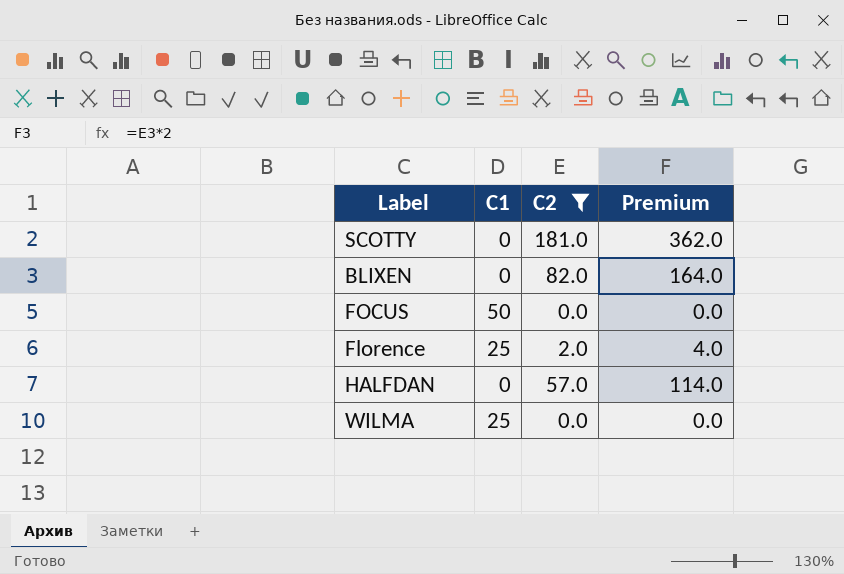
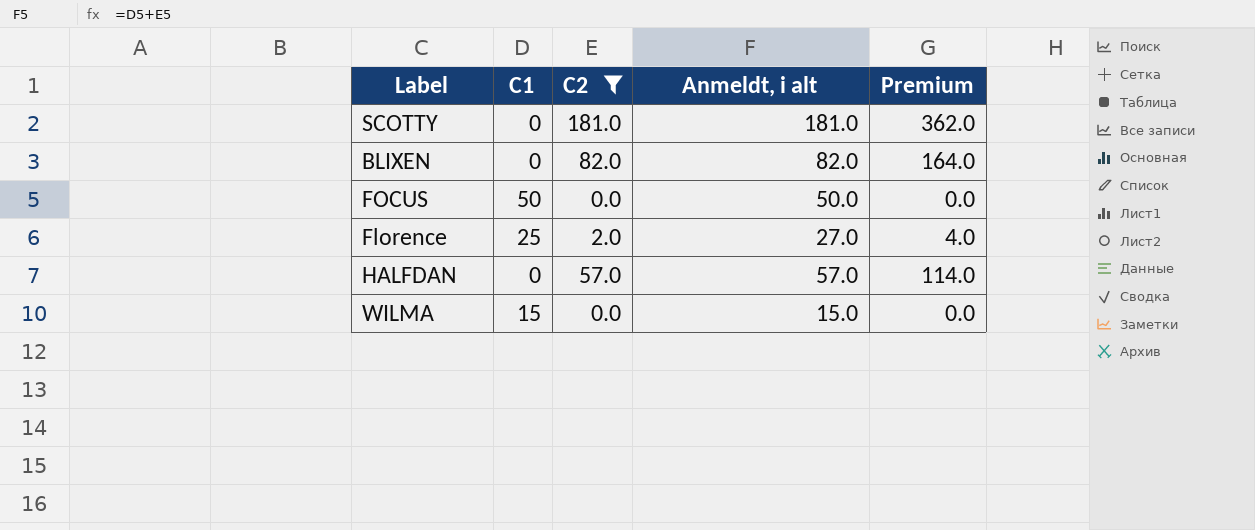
column Anmeldt, i alt | formula: none -> [C1] + [C2]
WILMA | C1: 25 -> 15

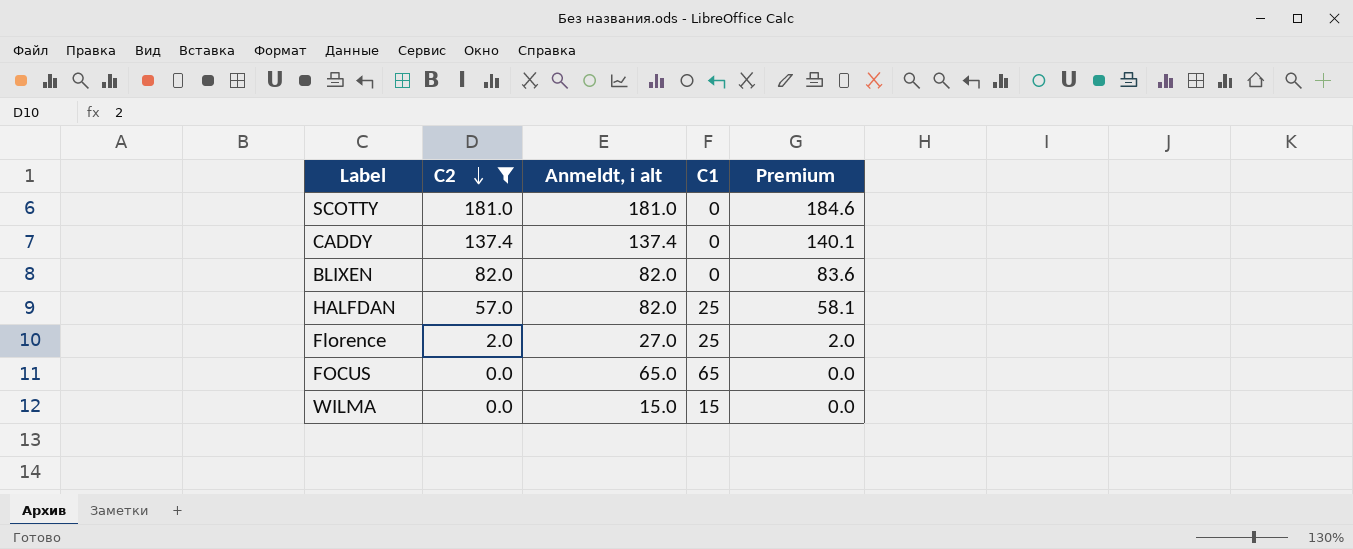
row order: none -> C2 descending
column C1 | position: 2 -> 4
column Premium | formula: [C2] * 2 -> [C2] * 1.02
row CADDY: none -> 137.4 | 137.4 | 0 | 140.1
HALFDAN | Anmeldt, i alt: 57.0 -> 82.0
HALFDAN | C1: 0 -> 25
FOCUS | Anmeldt, i alt: 50.0 -> 65.0
FOCUS | C1: 50 -> 65

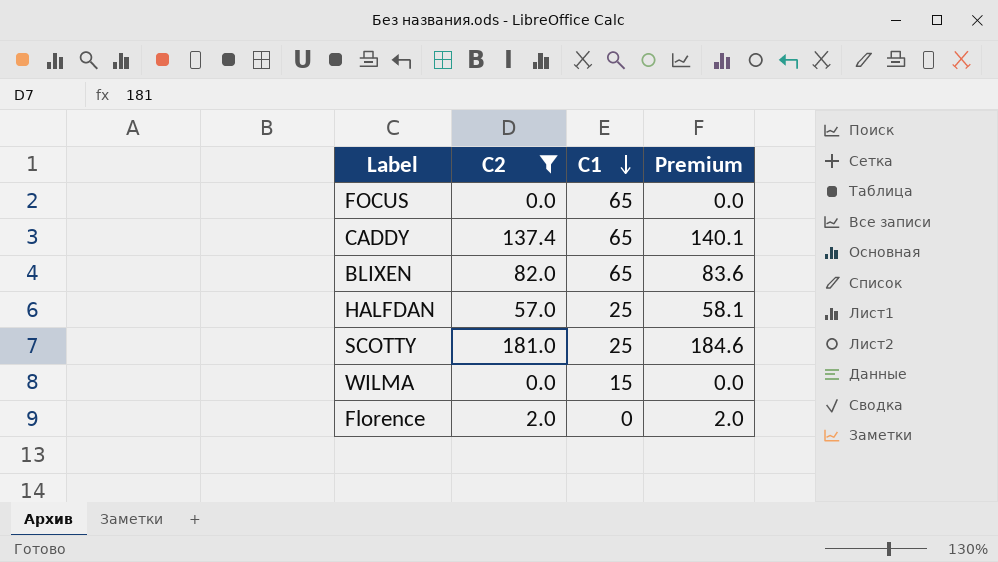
row order: C2 descending -> C1 descending
column Anmeldt, i alt | formula: [C2] + [C1] -> none
CADDY | C1: 0 -> 65
BLIXEN | C1: 0 -> 65
SCOTTY | C1: 0 -> 25
Florence | C1: 25 -> 0

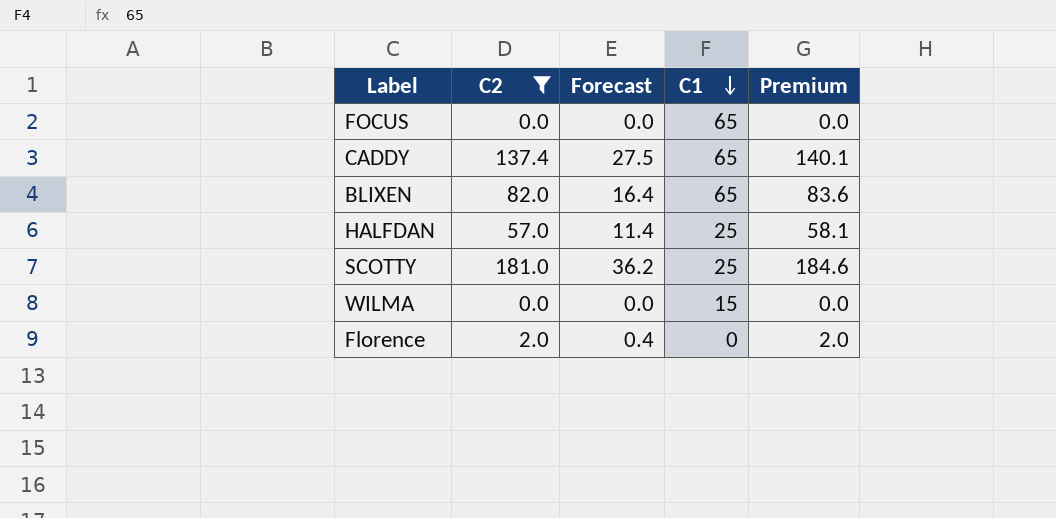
column Forecast | formula: none -> [C2] * 0.2

